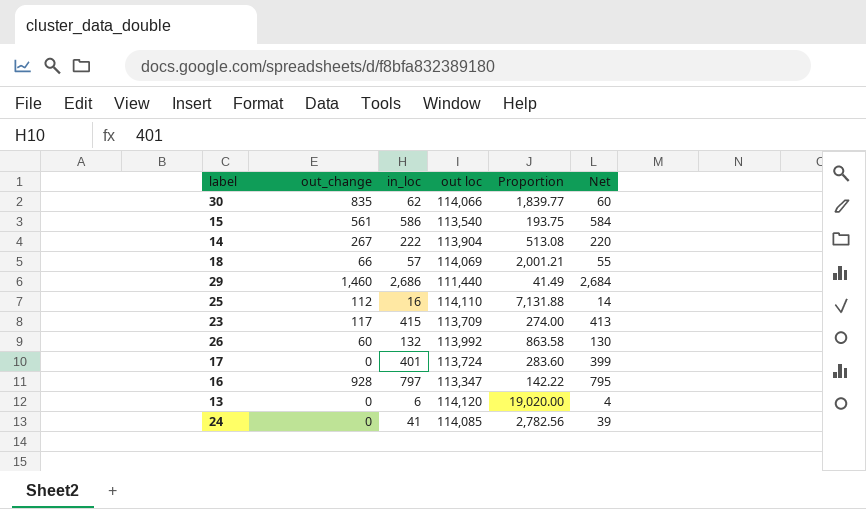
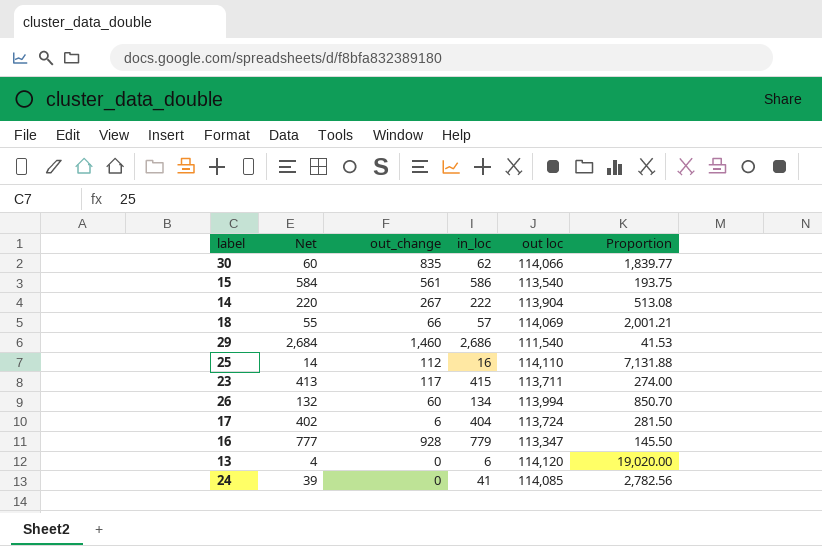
column Net | position: 6 -> 2
29 | out loc: 111,440 -> 111,540
29 | Proportion: 41.49 -> 41.53
23 | out loc: 113,709 -> 113,711
26 | Net: 130 -> 132
26 | in_loc: 132 -> 134
26 | out loc: 113,992 -> 113,994
26 | Proportion: 863.58 -> 850.70
17 | Net: 399 -> 402
17 | out_change: 0 -> 6
17 | in_loc: 401 -> 404
17 | Proportion: 283.60 -> 281.50
16 | Net: 795 -> 777
16 | in_loc: 797 -> 779
16 | Proportion: 142.22 -> 145.50

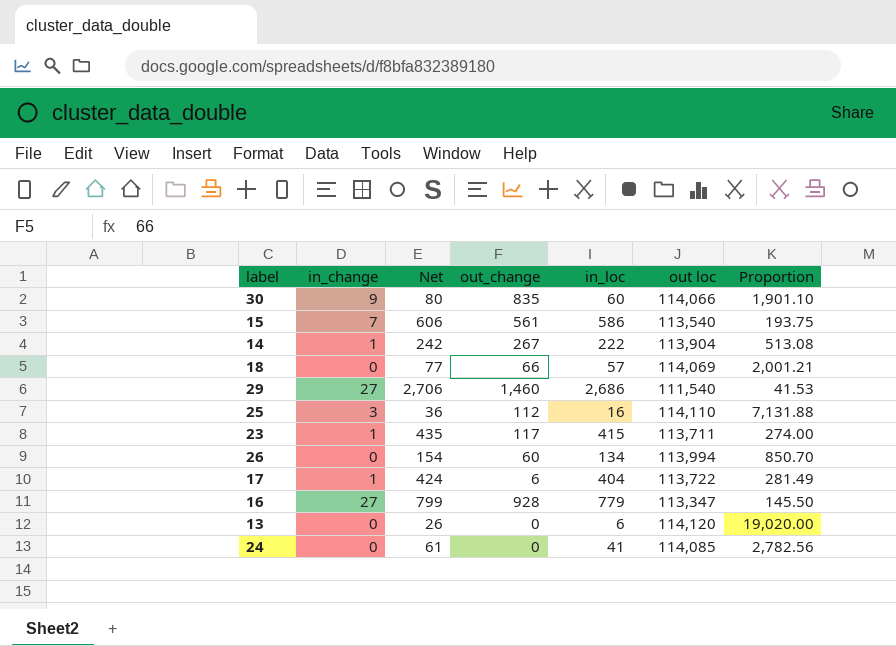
column in_change | position: none -> 2
column Net | formula: [in_loc] - 2 -> [in_loc] + 20
30 | in_loc: 62 -> 60
30 | Proportion: 1,839.77 -> 1,901.10
17 | out loc: 113,724 -> 113,722
17 | Proportion: 281.50 -> 281.49

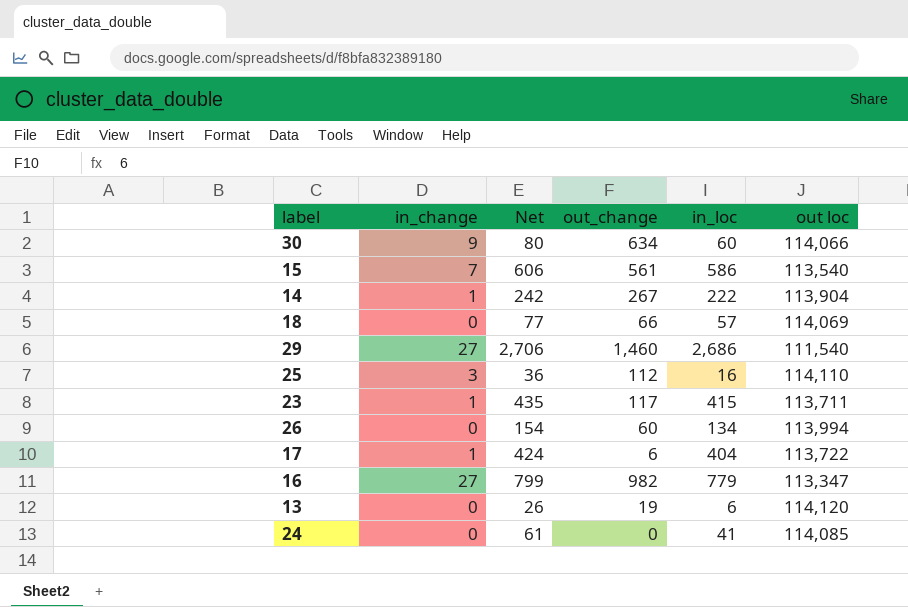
column Proportion | formula: [out loc] / [in_loc] -> none
30 | out_change: 835 -> 634
16 | out_change: 928 -> 982
13 | out_change: 0 -> 19

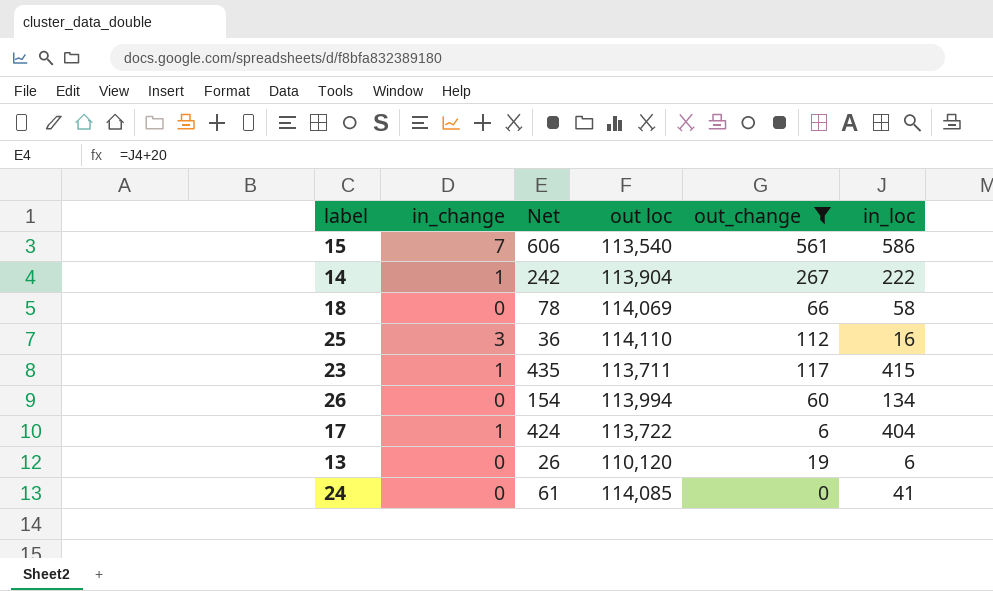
filter: none -> out_change <= 561
column out loc | position: 6 -> 4
18 | Net: 77 -> 78
18 | in_loc: 57 -> 58
13 | out loc: 114,120 -> 110,120

